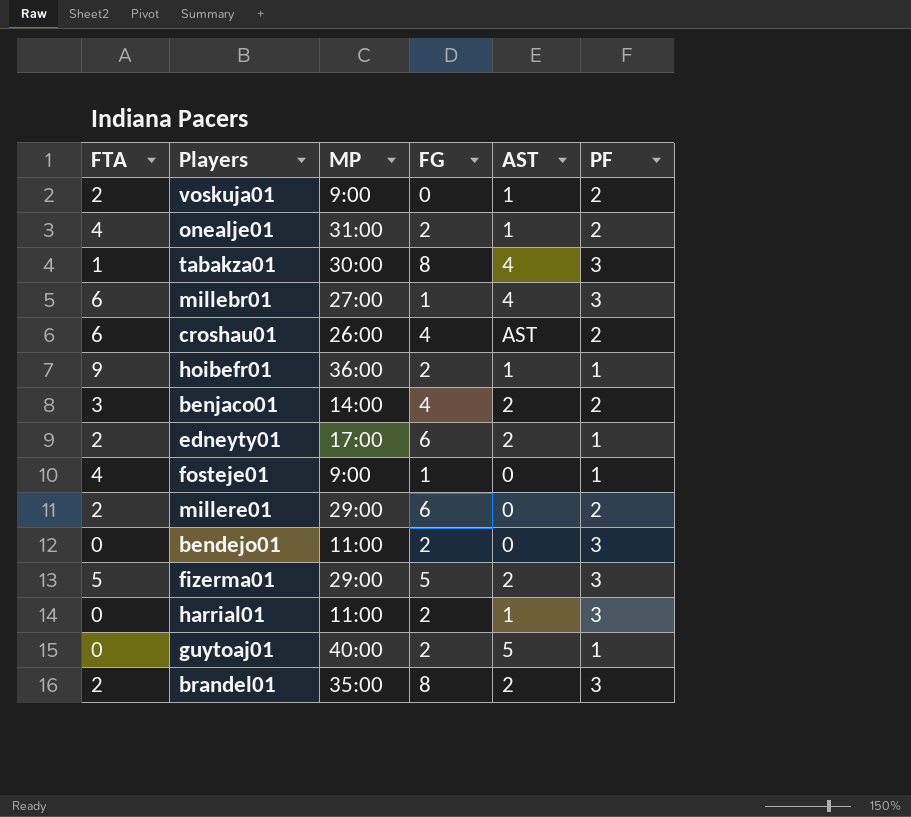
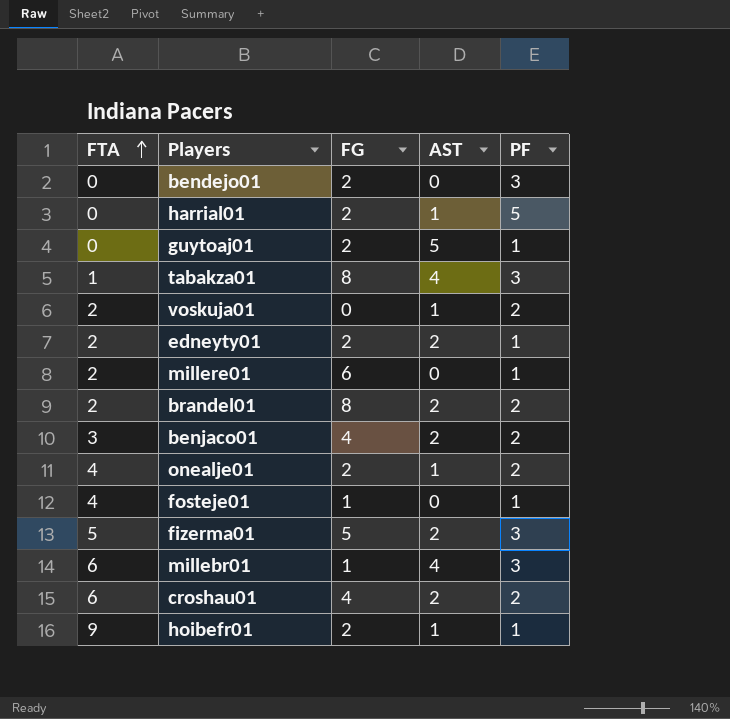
row order: none -> FTA ascending
column MP | position: 3 -> none
harrial01 | PF: 3 -> 5
edneyty01 | FG: 6 -> 2
millere01 | PF: 2 -> 1
brandel01 | PF: 3 -> 2
croshau01 | AST: AST -> 2

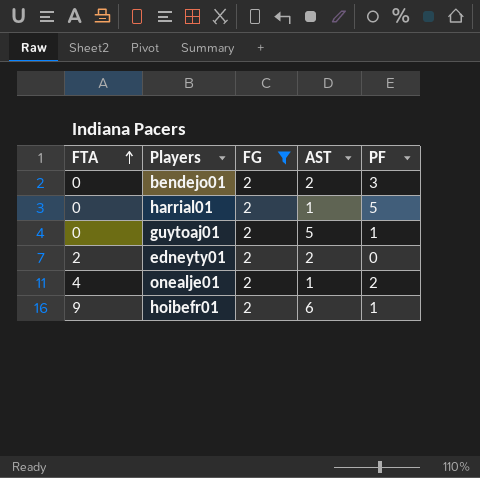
filter: none -> FG = 2
bendejo01 | AST: 0 -> 2
edneyty01 | PF: 1 -> 0
hoibefr01 | AST: 1 -> 6

